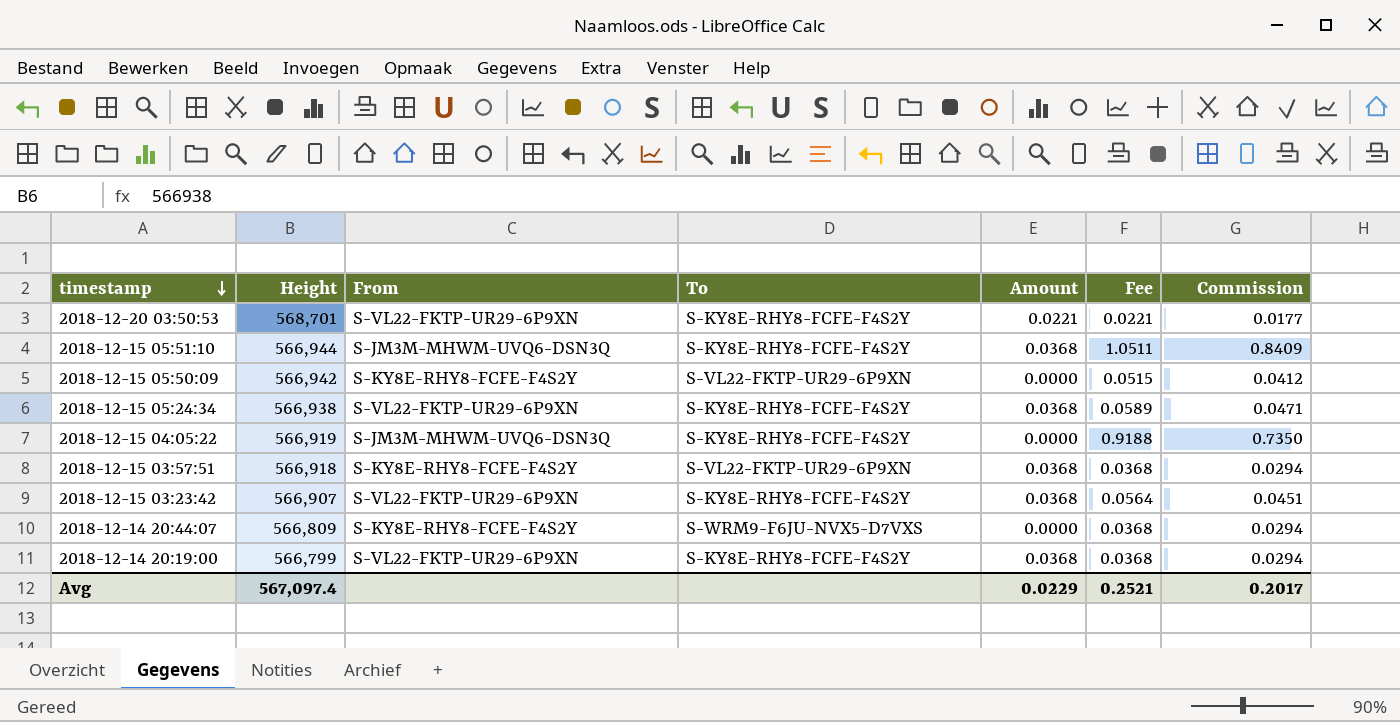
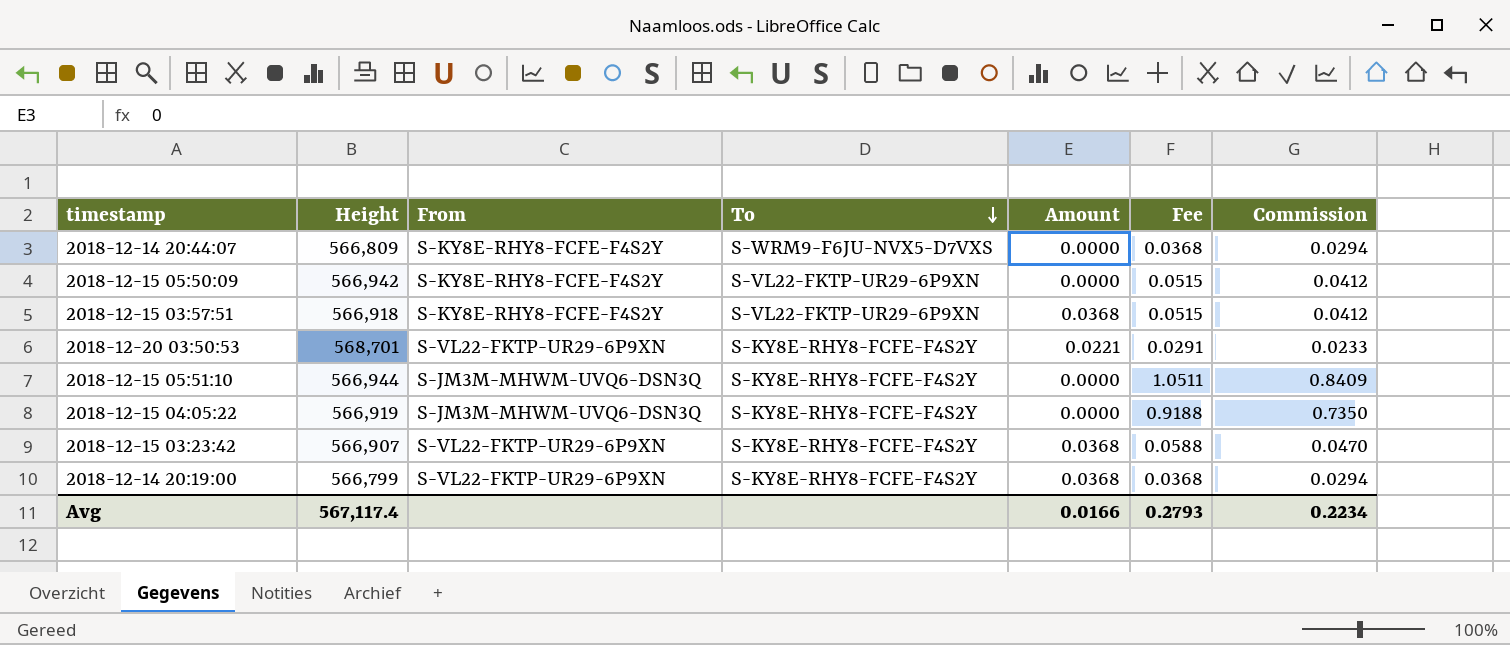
row order: timestamp descending -> To descending
row 2018-12-15 05:24:34: 566,938 | S-VL22-FKTP-UR29-6P9XN | S-KY8E-RHY8-FCFE-F4S2Y | 0.0368 | 0.0589 | 0.0471 -> none
2018-12-15 03:57:51 | Fee: 0.0368 -> 0.0515
2018-12-15 03:57:51 | Commission: 0.0294 -> 0.0412
2018-12-20 03:50:53 | Fee: 0.0221 -> 0.0291
2018-12-20 03:50:53 | Commission: 0.0177 -> 0.0233
2018-12-15 05:51:10 | Amount: 0.0368 -> 0.0000
2018-12-15 03:23:42 | Fee: 0.0564 -> 0.0588
2018-12-15 03:23:42 | Commission: 0.0451 -> 0.0470
Avg | Height: 567,097.4 -> 567,117.4
Avg | Amount: 0.0229 -> 0.0166
Avg | Fee: 0.2521 -> 0.2793
Avg | Commission: 0.2017 -> 0.2234

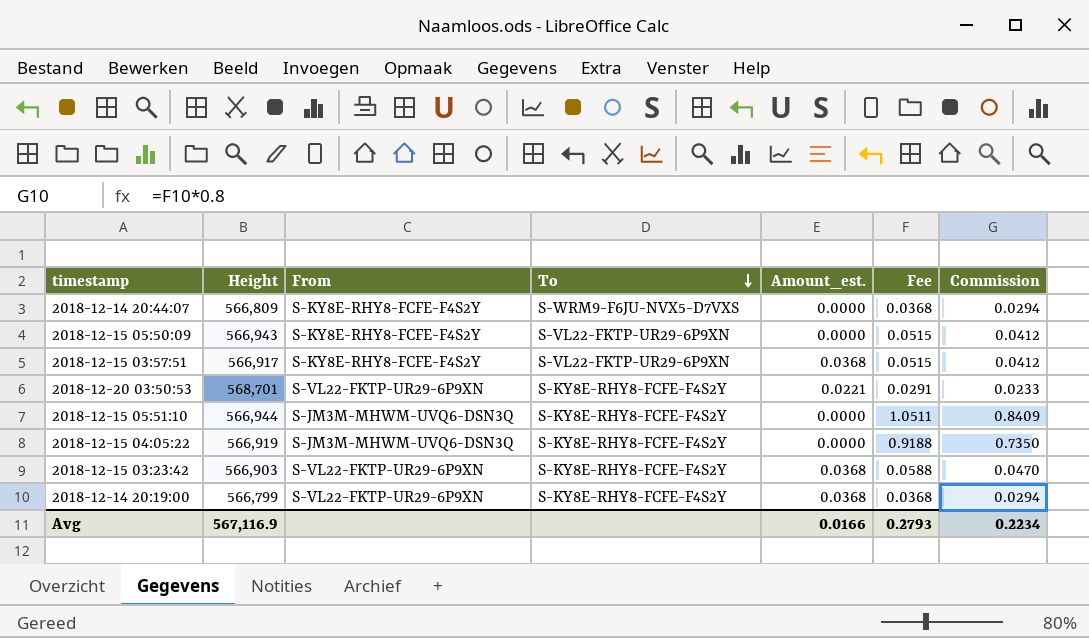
column name: Amount -> Amount_est.
2018-12-15 05:50:09 | Height: 566,942 -> 566,943
2018-12-15 03:57:51 | Height: 566,918 -> 566,917
2018-12-15 03:23:42 | Height: 566,907 -> 566,903
Avg | Height: 567,117.4 -> 567,116.9

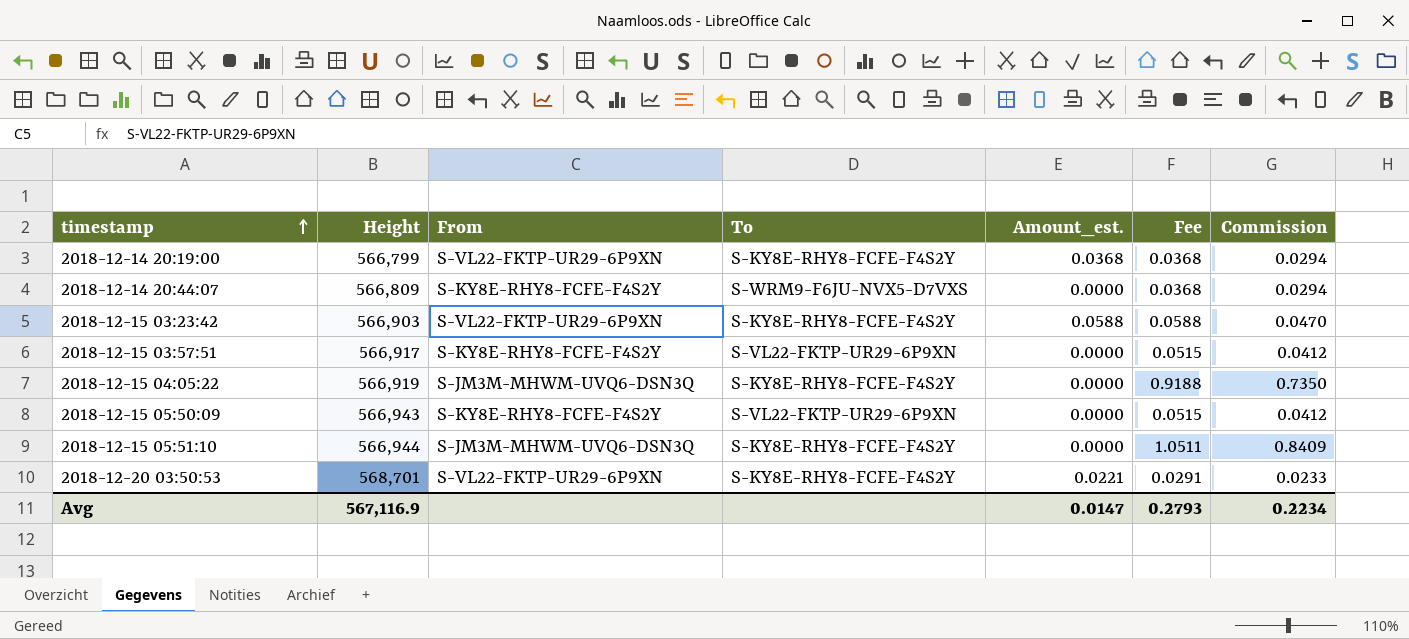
row order: To descending -> timestamp ascending
2018-12-15 03:23:42 | Amount_est.: 0.0368 -> 0.0588
2018-12-15 03:57:51 | Amount_est.: 0.0368 -> 0.0000
Avg | Amount_est.: 0.0166 -> 0.0147

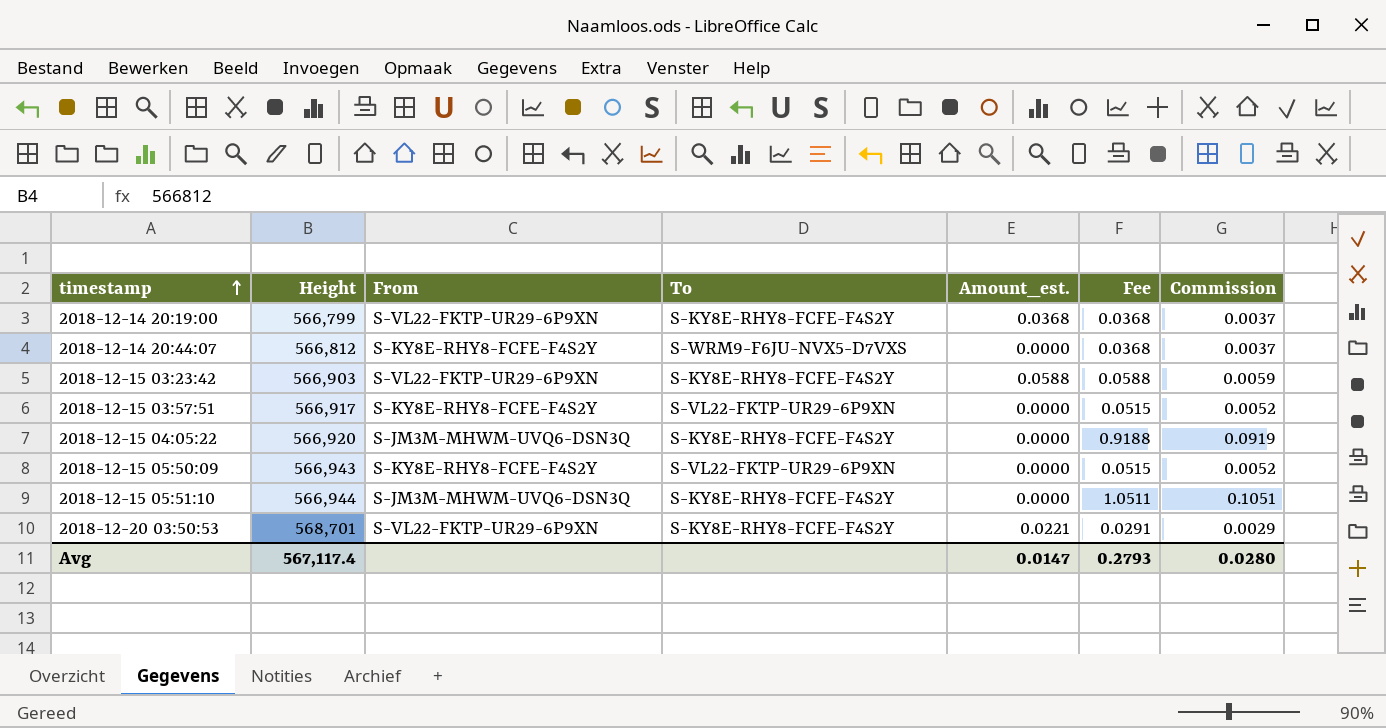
column Commission | formula: [Fee] * 0.8 -> [Fee] * 0.1
2018-12-14 20:44:07 | Height: 566,809 -> 566,812
2018-12-15 04:05:22 | Height: 566,919 -> 566,920
Avg | Height: 567,116.9 -> 567,117.4
Avg | Commission: 0.2234 -> 0.0280

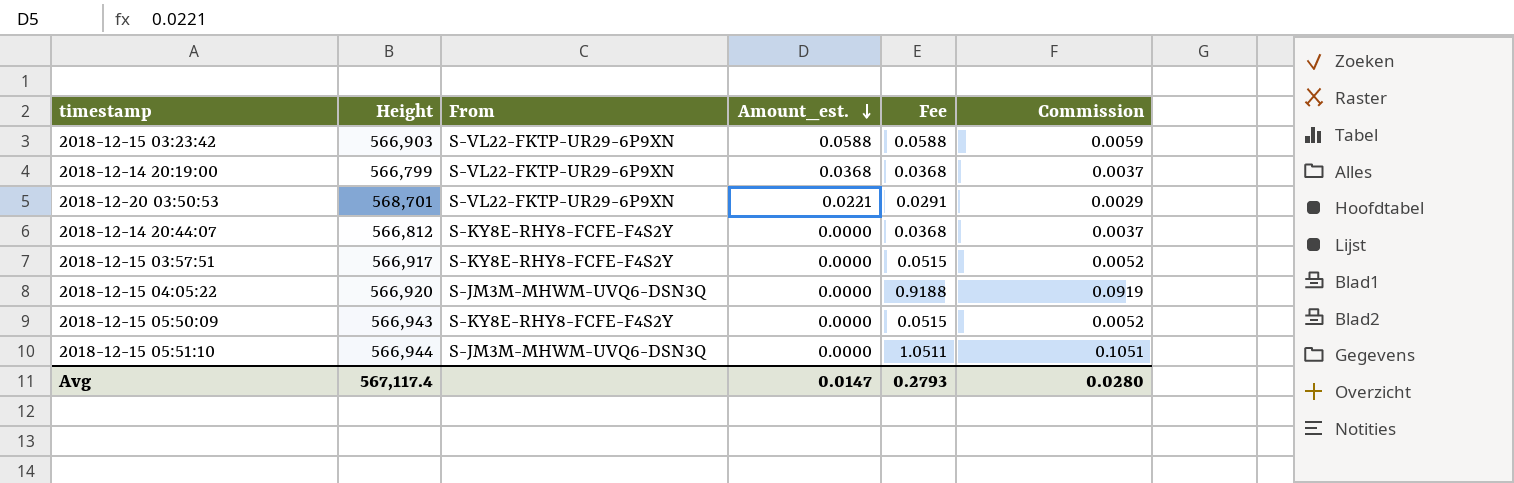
row order: timestamp ascending -> Amount_est. descending
column To | position: 4 -> none

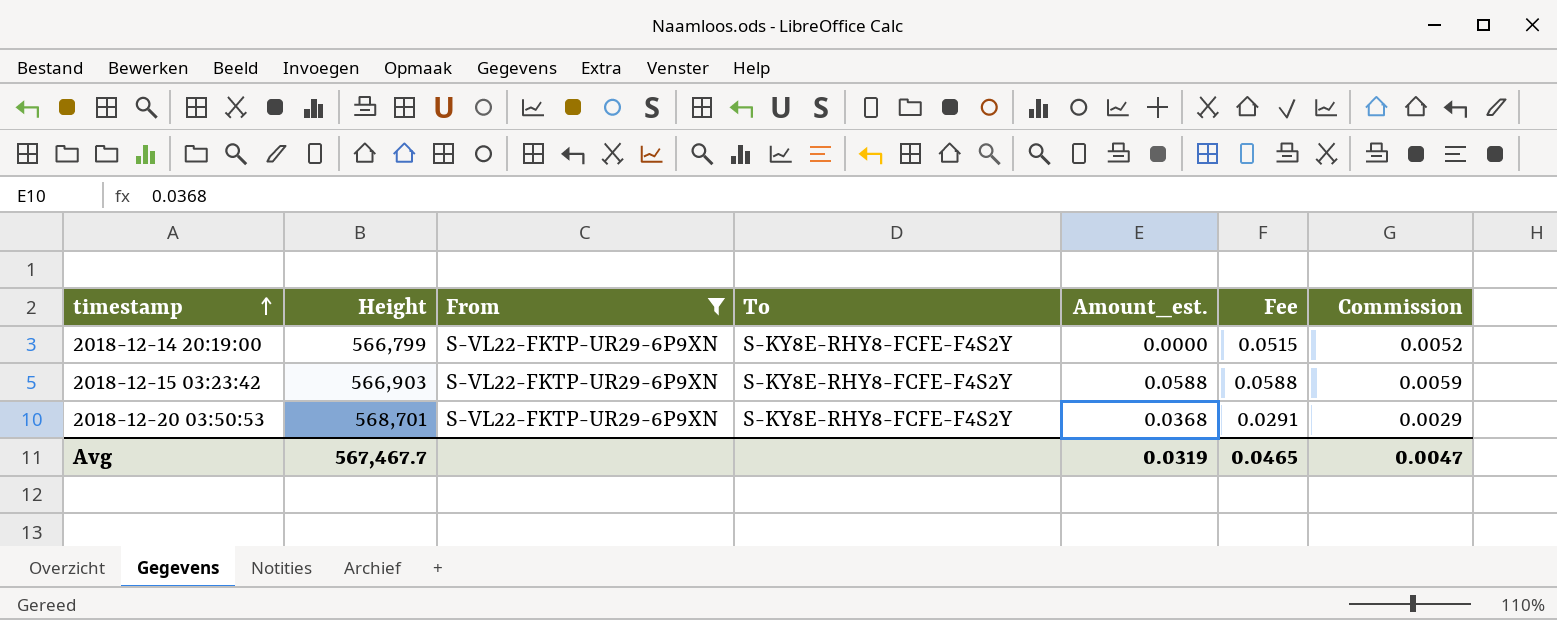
filter: none -> From = S-VL22-FKTP-UR29-6P9XN
row order: Amount_est. descending -> timestamp ascending
column To | position: none -> 4
2018-12-14 20:19:00 | Amount_est.: 0.0368 -> 0.0000
2018-12-14 20:19:00 | Fee: 0.0368 -> 0.0515
2018-12-14 20:19:00 | Commission: 0.0037 -> 0.0052
2018-12-20 03:50:53 | Amount_est.: 0.0221 -> 0.0368
Avg | Height: 567,117.4 -> 567,467.7
Avg | Amount_est.: 0.0147 -> 0.0319
Avg | Fee: 0.2793 -> 0.0465
Avg | Commission: 0.0280 -> 0.0047

